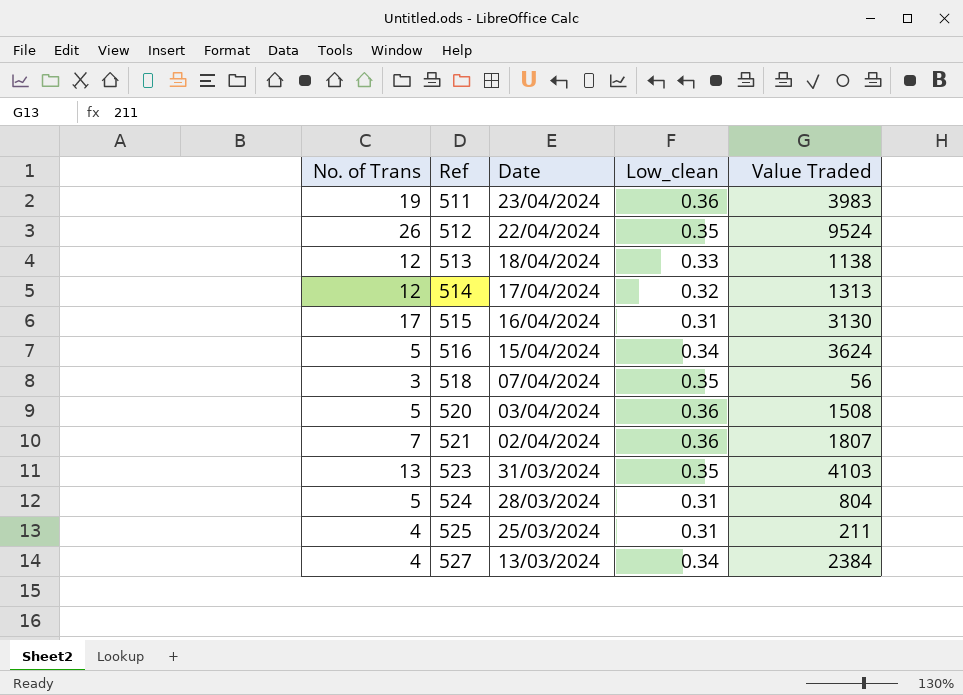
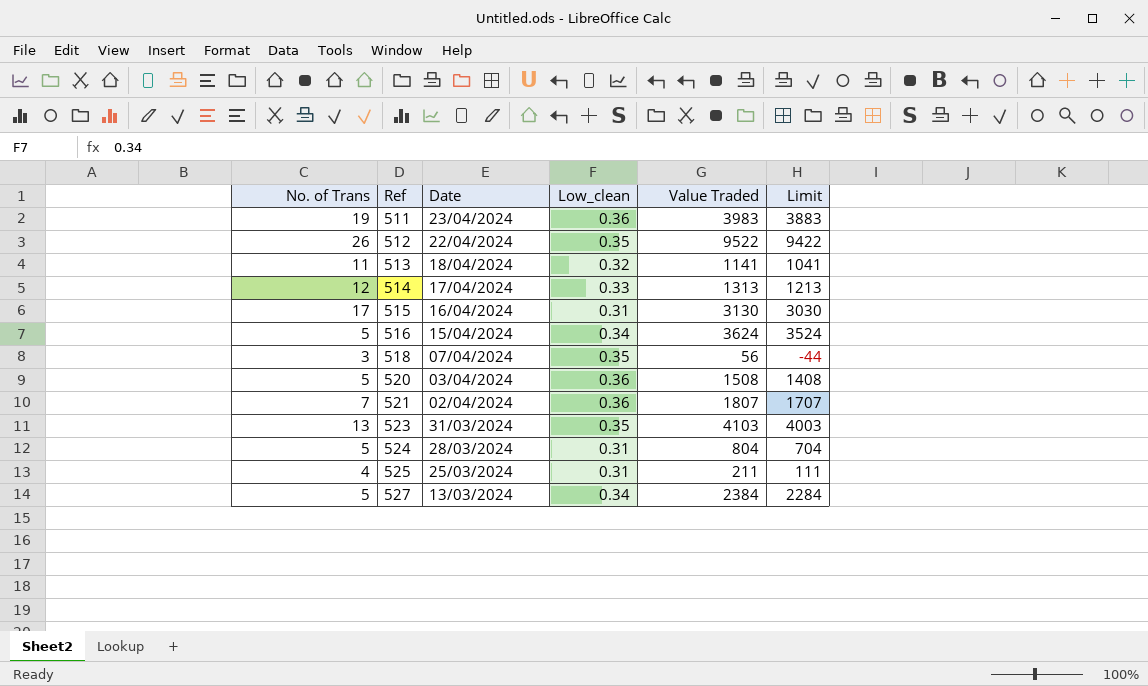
column Limit | formula: none -> [Value Traded] - 100
512 | Value Traded: 9524 -> 9522
513 | No. of Trans: 12 -> 11
513 | Low_clean: 0.33 -> 0.32
513 | Value Traded: 1138 -> 1141
514 | Low_clean: 0.32 -> 0.33
527 | No. of Trans: 4 -> 5

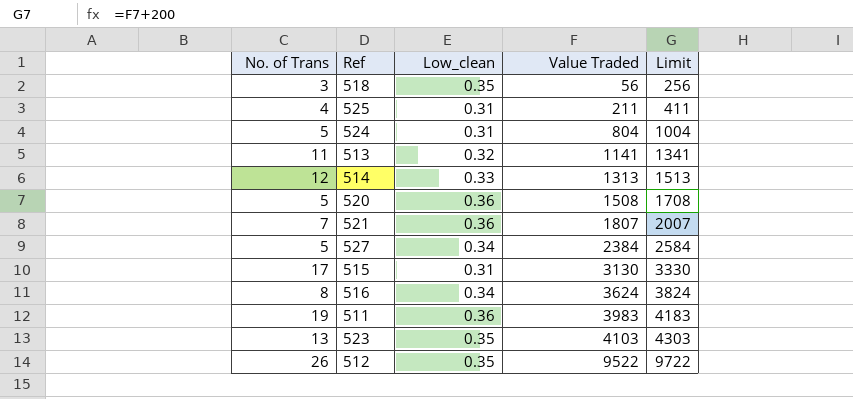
row order: Ref ascending -> Value Traded ascending
column Date | position: 3 -> none
column Limit | formula: [Value Traded] - 100 -> [Value Traded] + 200
516 | No. of Trans: 5 -> 8

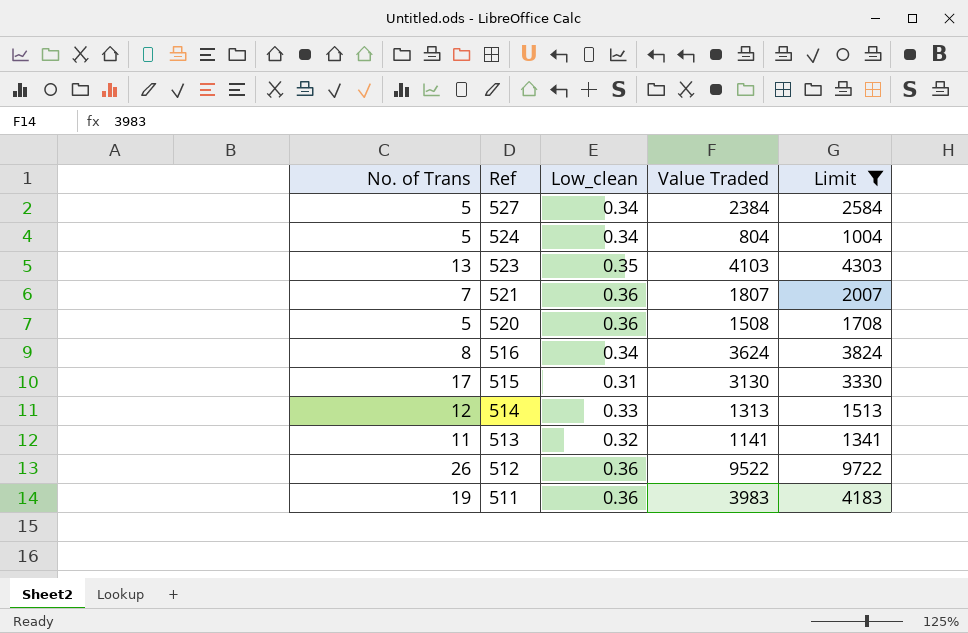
filter: none -> Limit >= 1004
row order: Value Traded ascending -> Ref descending
524 | Low_clean: 0.31 -> 0.34
512 | Low_clean: 0.35 -> 0.36

